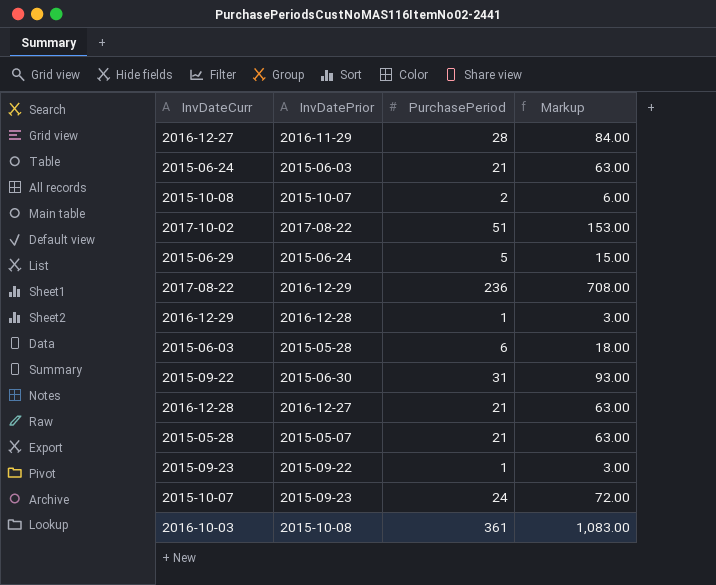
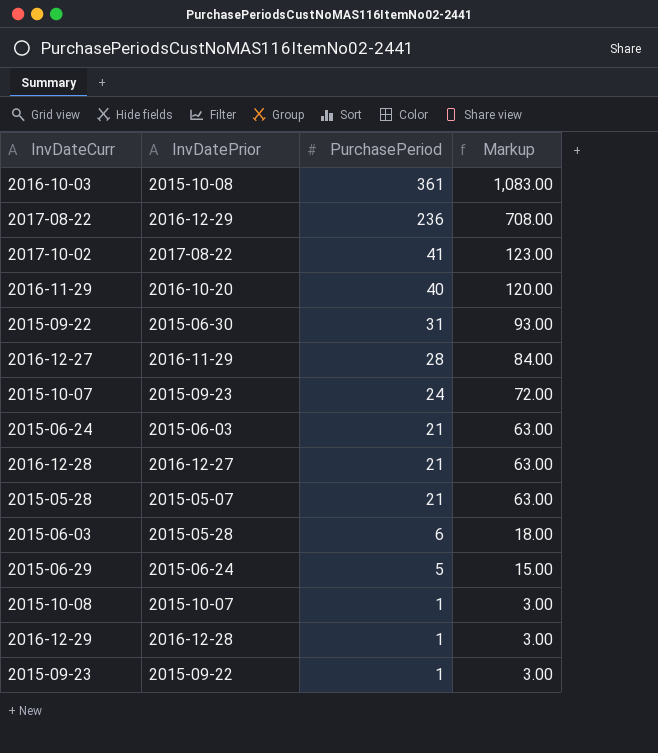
row order: none -> PurchasePeriod descending
2017-10-02 | PurchasePeriod: 51 -> 41
2017-10-02 | Markup: 153.00 -> 123.00
row 2016-11-29: none -> 2016-10-20 | 40 | 120.00
2015-10-08 | PurchasePeriod: 2 -> 1
2015-10-08 | Markup: 6.00 -> 3.00

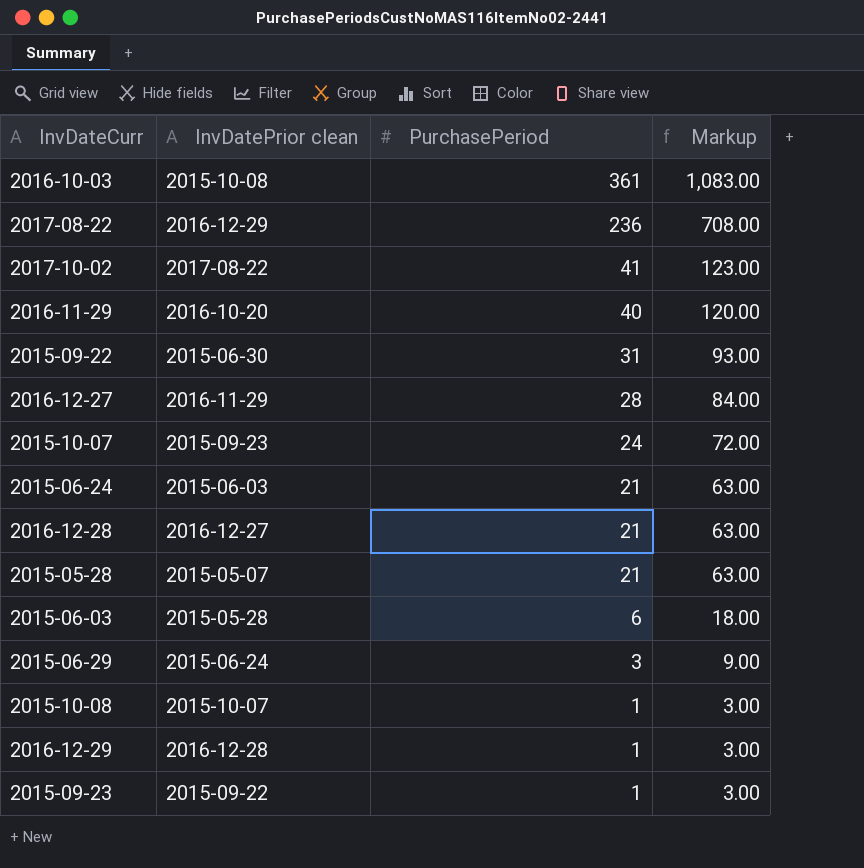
column name: InvDatePrior -> InvDatePrior clean
2015-06-29 | PurchasePeriod: 5 -> 3
2015-06-29 | Markup: 15.00 -> 9.00

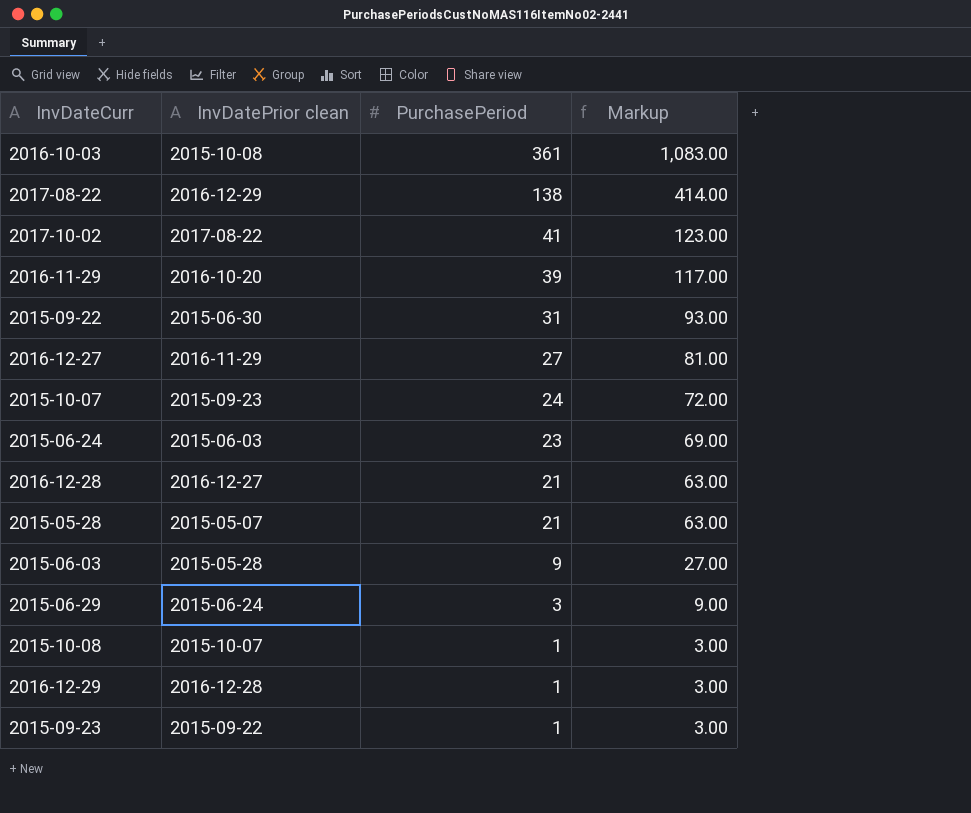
2017-08-22 | PurchasePeriod: 236 -> 138
2017-08-22 | Markup: 708.00 -> 414.00
2016-11-29 | PurchasePeriod: 40 -> 39
2016-11-29 | Markup: 120.00 -> 117.00
2016-12-27 | PurchasePeriod: 28 -> 27
2016-12-27 | Markup: 84.00 -> 81.00
2015-06-24 | PurchasePeriod: 21 -> 23
2015-06-24 | Markup: 63.00 -> 69.00
2015-06-03 | PurchasePeriod: 6 -> 9
2015-06-03 | Markup: 18.00 -> 27.00

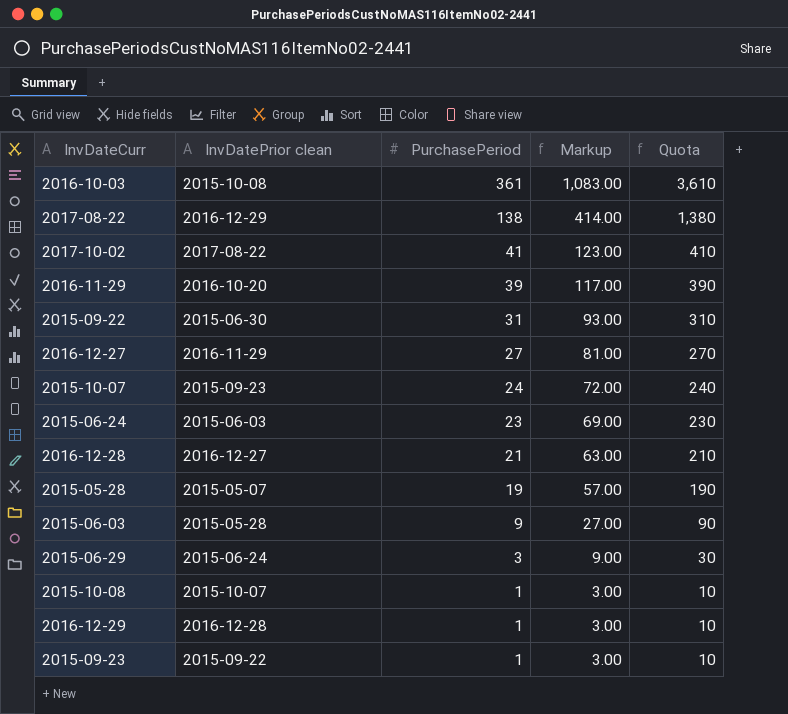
column Quota | formula: none -> [PurchasePeriod] * 10
2015-05-28 | PurchasePeriod: 21 -> 19
2015-05-28 | Markup: 63.00 -> 57.00

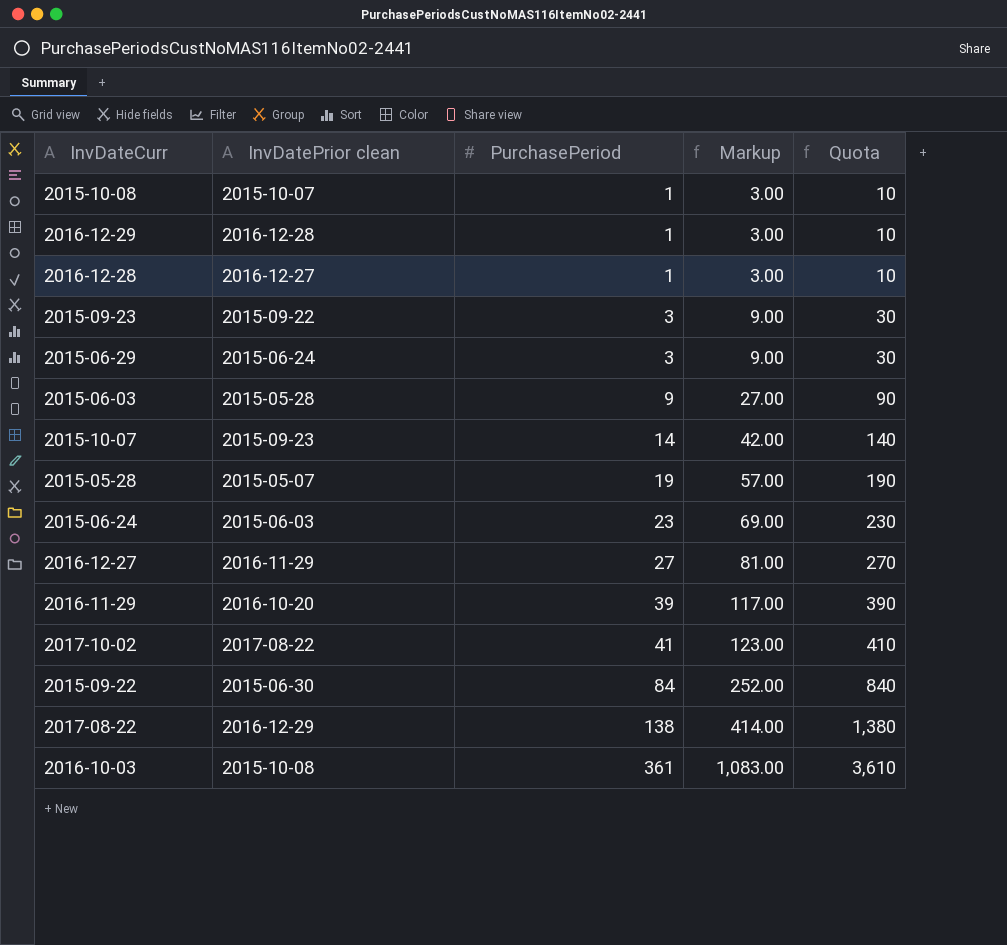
row order: PurchasePeriod descending -> PurchasePeriod ascending
2016-12-28 | PurchasePeriod: 21 -> 1
2016-12-28 | Markup: 63.00 -> 3.00
2016-12-28 | Quota: 210 -> 10
2015-09-23 | PurchasePeriod: 1 -> 3
2015-09-23 | Markup: 3.00 -> 9.00
2015-09-23 | Quota: 10 -> 30
2015-10-07 | PurchasePeriod: 24 -> 14
2015-10-07 | Markup: 72.00 -> 42.00
2015-10-07 | Quota: 240 -> 140
2015-09-22 | PurchasePeriod: 31 -> 84
2015-09-22 | Markup: 93.00 -> 252.00
2015-09-22 | Quota: 310 -> 840

